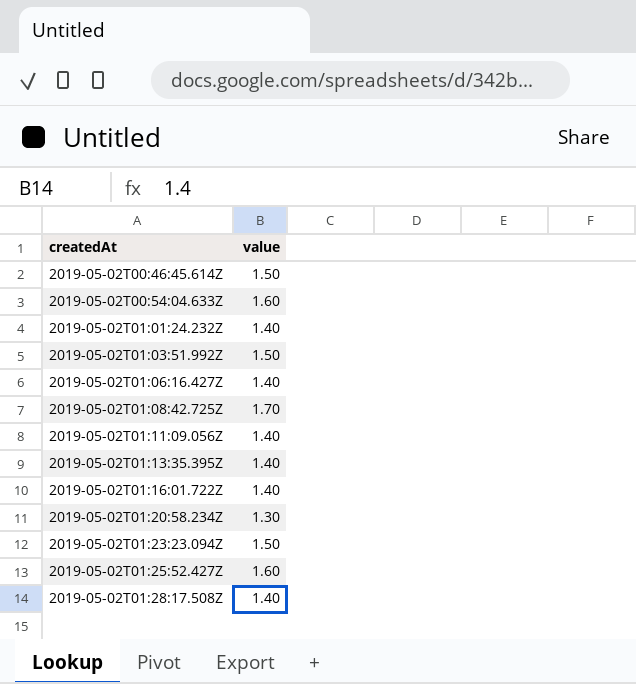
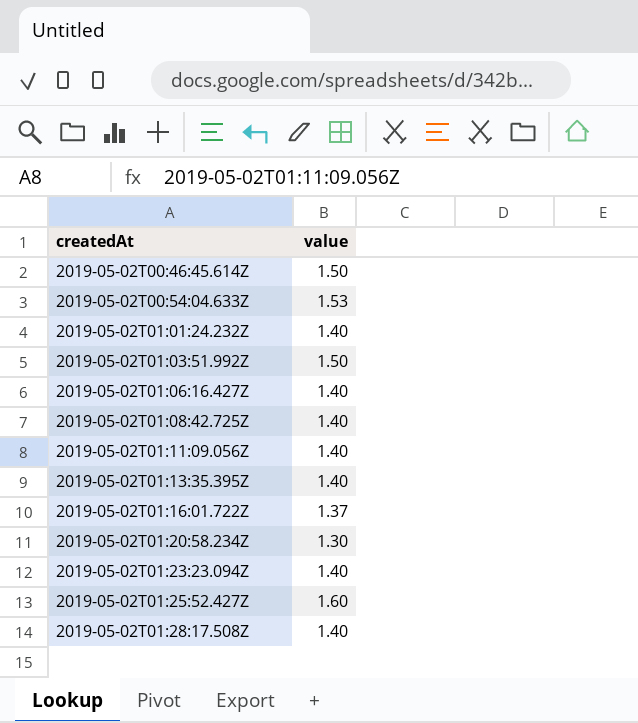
2019-05-02T00:54:04.633Z | value: 1.60 -> 1.53
2019-05-02T01:08:42.725Z | value: 1.70 -> 1.40
2019-05-02T01:16:01.722Z | value: 1.40 -> 1.37
2019-05-02T01:23:23.094Z | value: 1.50 -> 1.40

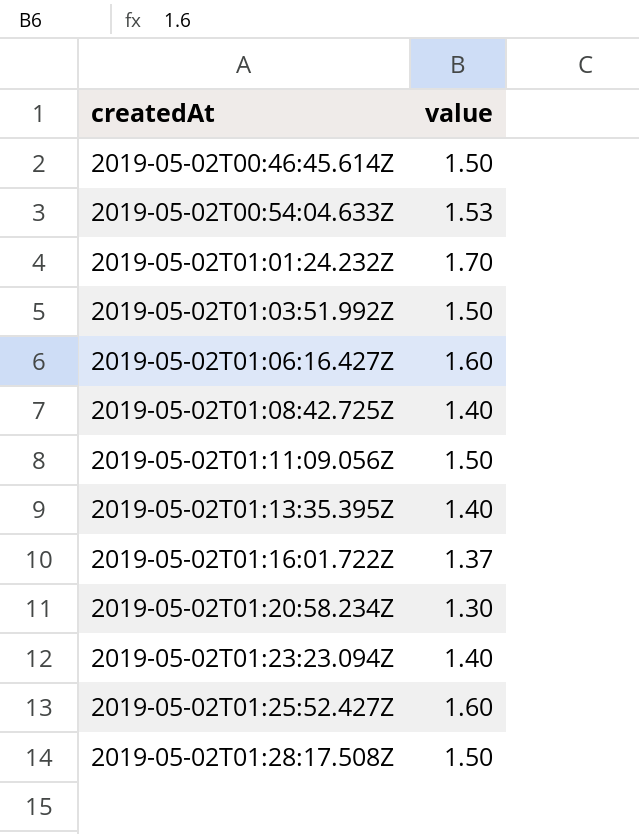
2019-05-02T01:01:24.232Z | value: 1.40 -> 1.70
2019-05-02T01:06:16.427Z | value: 1.40 -> 1.60
2019-05-02T01:11:09.056Z | value: 1.40 -> 1.50
2019-05-02T01:28:17.508Z | value: 1.40 -> 1.50

